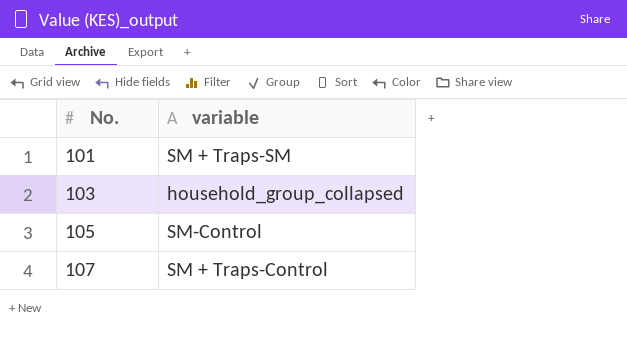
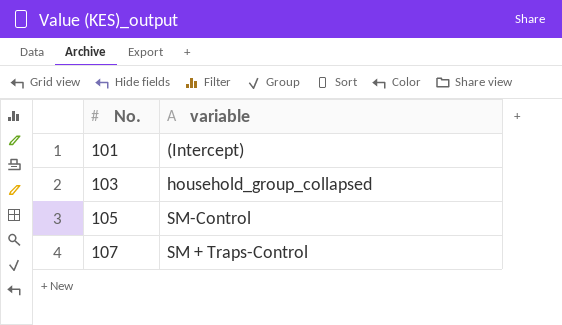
101 | variable: SM + Traps-SM -> (Intercept)

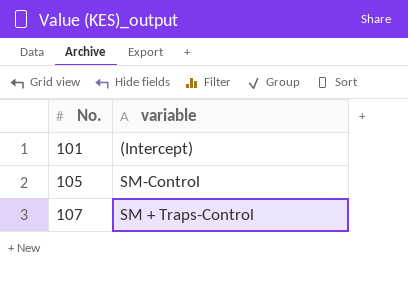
row 103: household_group_collapsed -> none

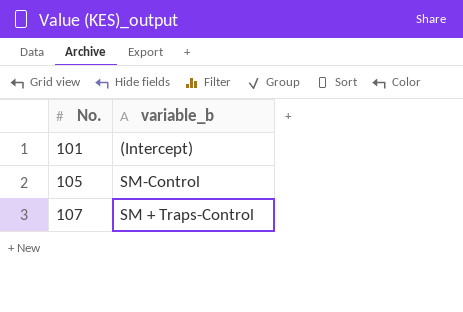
column name: variable -> variable_b

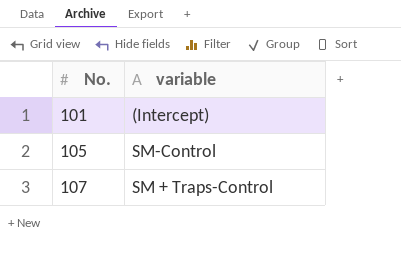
column name: variable_b -> variable

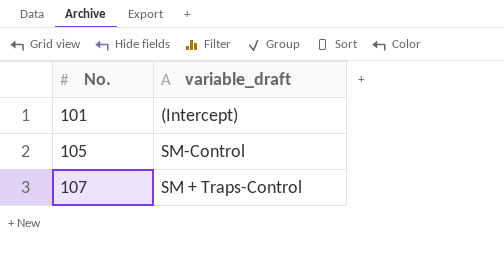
column name: variable -> variable_draft

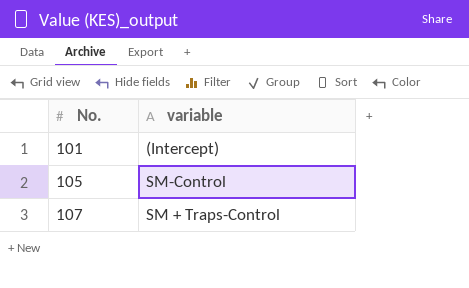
column name: variable_draft -> variable

